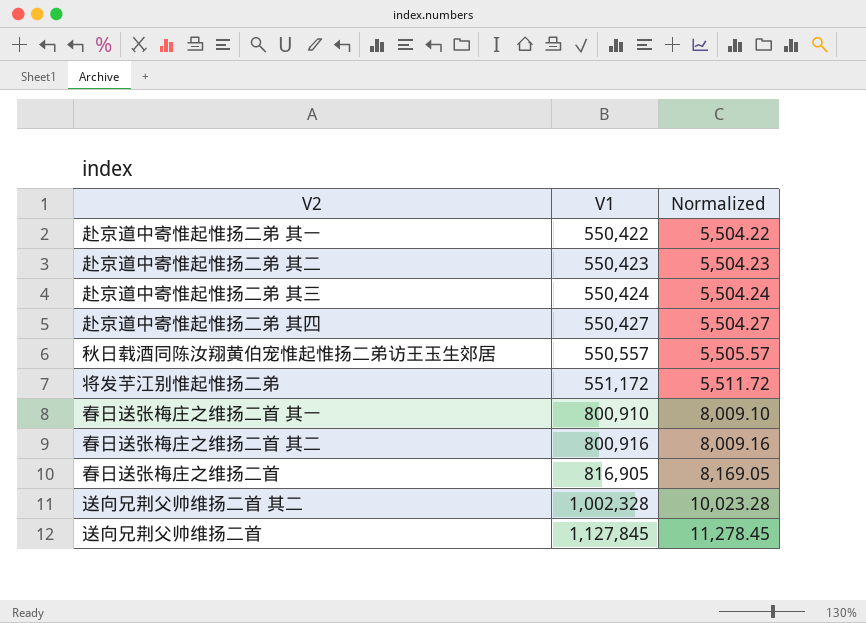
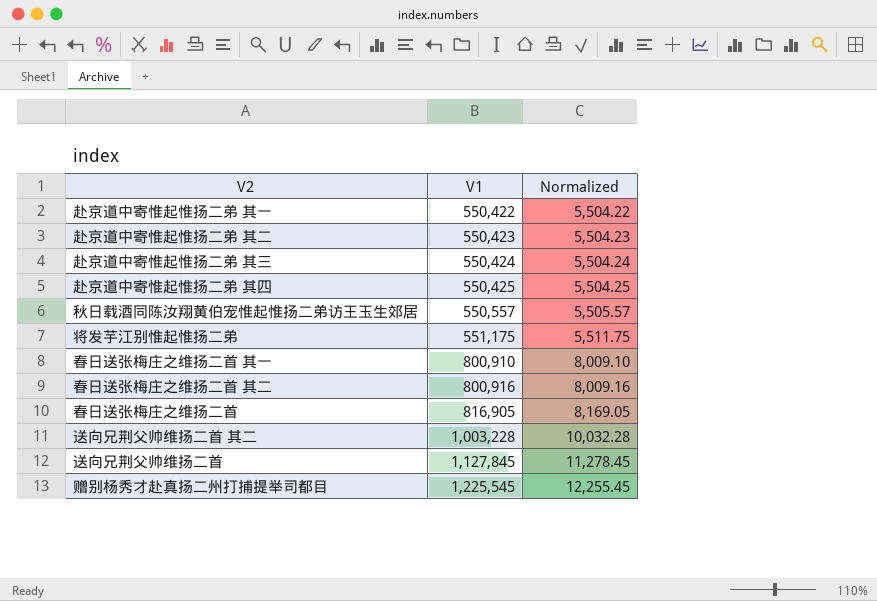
赴京道中寄惟起惟扬二弟 其四 | V1: 550,427 -> 550,425
赴京道中寄惟起惟扬二弟 其四 | Normalized: 5,504.27 -> 5,504.25
将发芋江别惟起惟扬二弟 | V1: 551,172 -> 551,175
将发芋江别惟起惟扬二弟 | Normalized: 5,511.72 -> 5,511.75
送向兄荆父帅维扬二首 其二 | V1: 1,002,328 -> 1,003,228
送向兄荆父帅维扬二首 其二 | Normalized: 10,023.28 -> 10,032.28
row 赠别杨秀才赴真扬二州打捕提举司都目: none -> 1,225,545 | 12,255.45

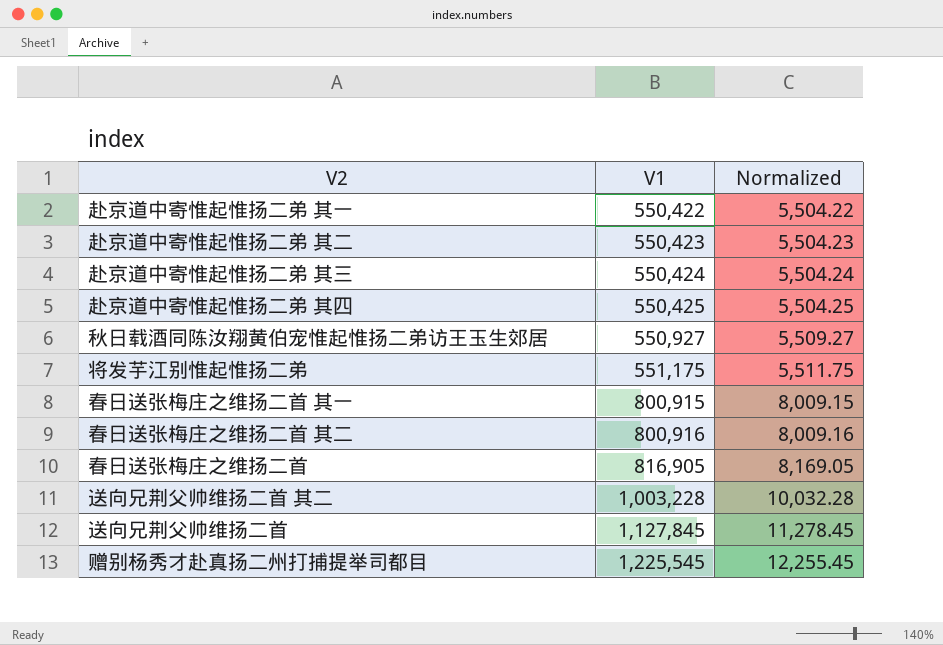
秋日载酒同陈汝翔黄伯宠惟起惟扬二弟访王玉生郊居 | V1: 550,557 -> 550,927
秋日载酒同陈汝翔黄伯宠惟起惟扬二弟访王玉生郊居 | Normalized: 5,505.57 -> 5,509.27
春日送张梅庄之维扬二首 其一 | V1: 800,910 -> 800,915
春日送张梅庄之维扬二首 其一 | Normalized: 8,009.10 -> 8,009.15

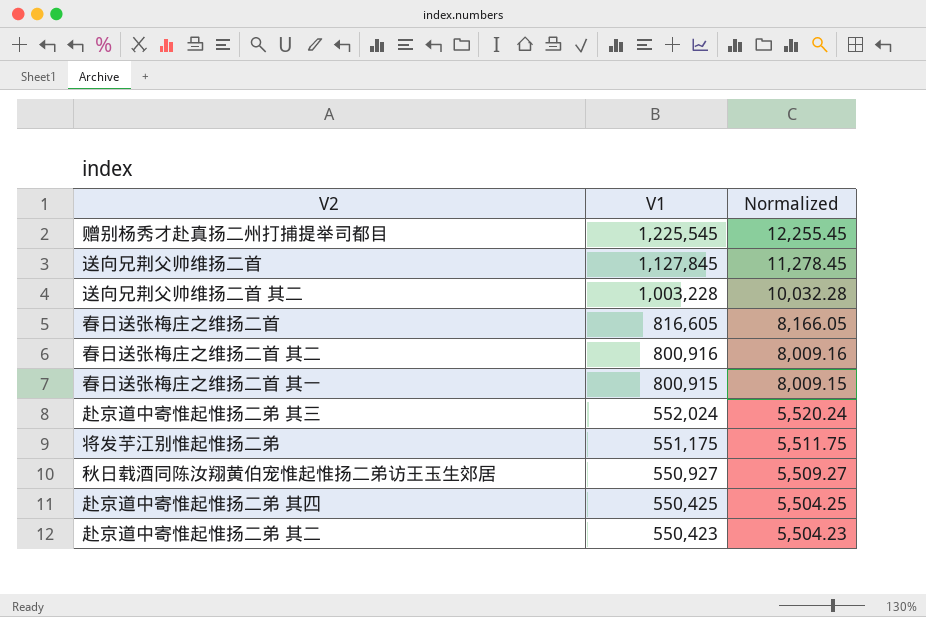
row order: V1 ascending -> V1 descending
row 赴京道中寄惟起惟扬二弟 其一: 550,422 | 5,504.22 -> none
春日送张梅庄之维扬二首 | V1: 816,905 -> 816,605
春日送张梅庄之维扬二首 | Normalized: 8,169.05 -> 8,166.05
赴京道中寄惟起惟扬二弟 其三 | V1: 550,424 -> 552,024
赴京道中寄惟起惟扬二弟 其三 | Normalized: 5,504.24 -> 5,520.24

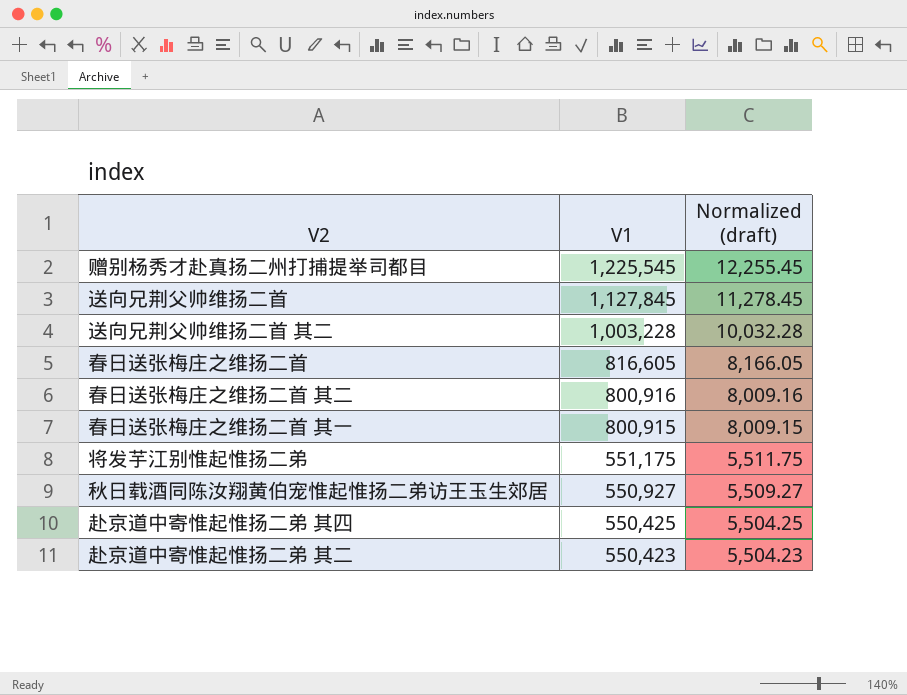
column name: Normalized -> Normalized (draft)
row 赴京道中寄惟起惟扬二弟 其三: 552,024 | 5,520.24 -> none

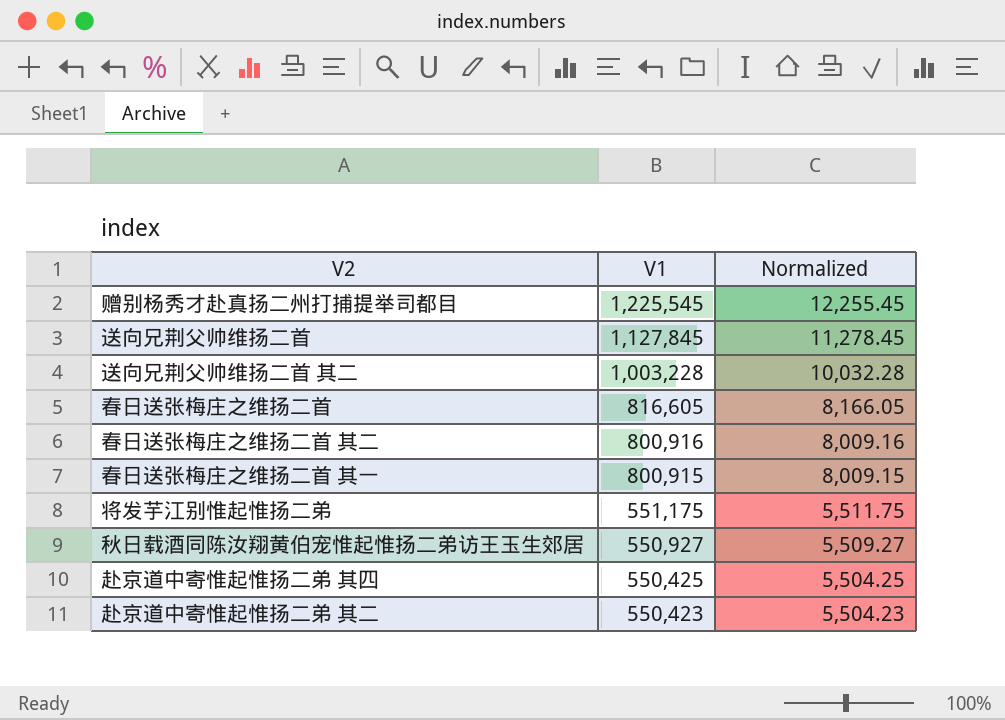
column name: Normalized (draft) -> Normalized

